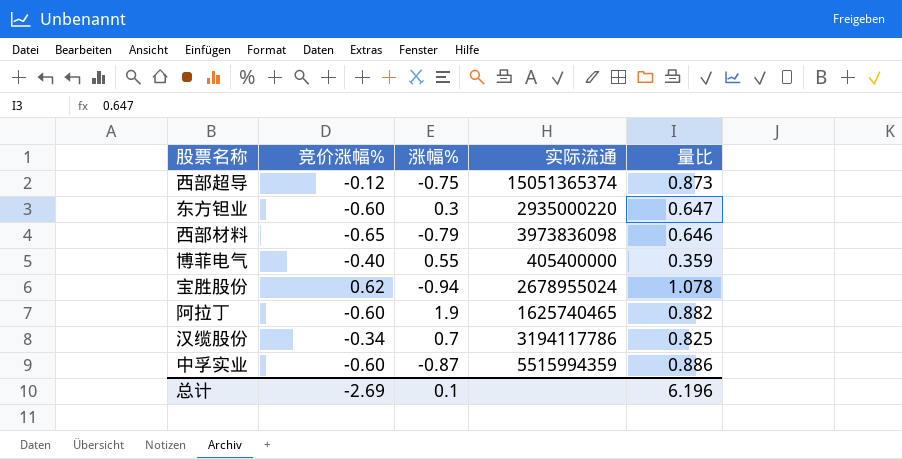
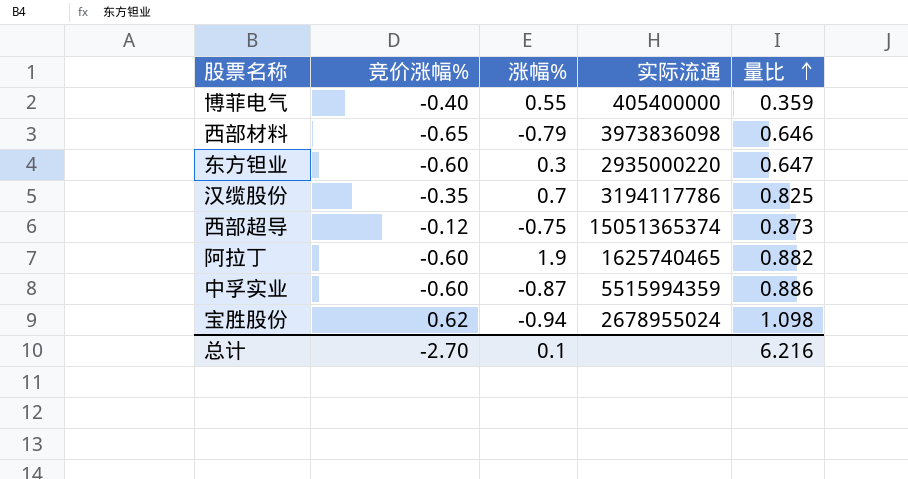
row order: none -> 量比 ascending
汉缆股份 | 竞价涨幅%: -0.34 -> -0.35
宝胜股份 | 量比: 1.078 -> 1.098
总计 | 竞价涨幅%: -2.69 -> -2.70
总计 | 量比: 6.196 -> 6.216

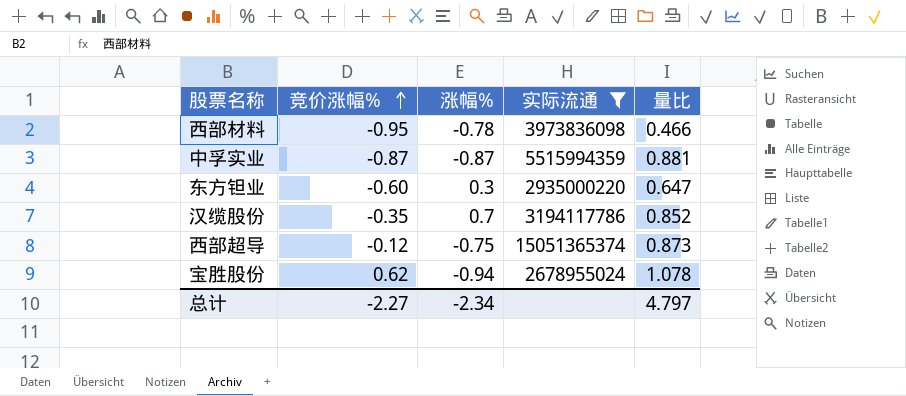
filter: none -> 实际流通 >= 2678955024
row order: 量比 ascending -> 竞价涨幅% ascending
西部材料 | 竞价涨幅%: -0.65 -> -0.95
西部材料 | 涨幅%: -0.79 -> -0.78
西部材料 | 量比: 0.646 -> 0.466
中孚实业 | 竞价涨幅%: -0.60 -> -0.87
中孚实业 | 量比: 0.886 -> 0.881
汉缆股份 | 量比: 0.825 -> 0.852
宝胜股份 | 量比: 1.098 -> 1.078
总计 | 竞价涨幅%: -2.70 -> -2.27
总计 | 涨幅%: 0.1 -> -2.34
总计 | 量比: 6.216 -> 4.797

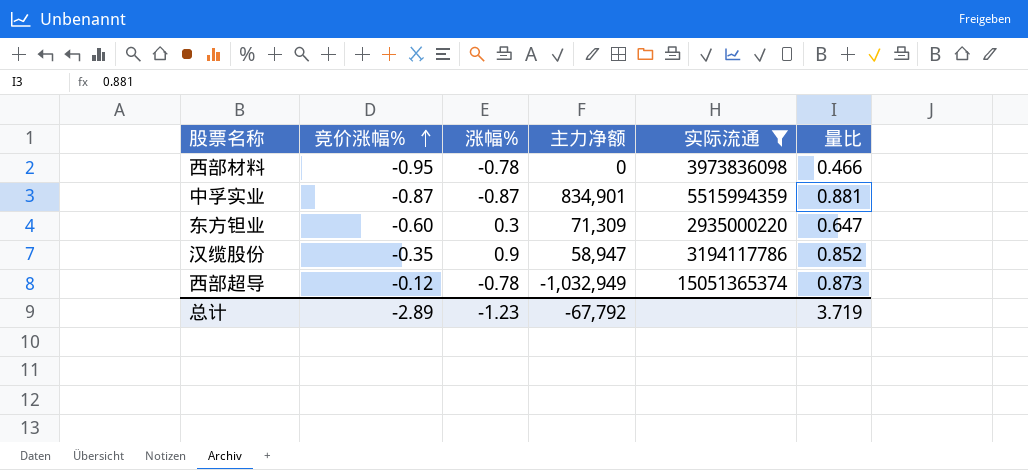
column 主力净额 | position: none -> 4
row 宝胜股份: 0.62 | -0.94 | 2678955024 | 1.078 -> none
汉缆股份 | 涨幅%: 0.7 -> 0.9
西部超导 | 涨幅%: -0.75 -> -0.78
总计 | 竞价涨幅%: -2.27 -> -2.89
总计 | 涨幅%: -2.34 -> -1.23
总计 | 量比: 4.797 -> 3.719

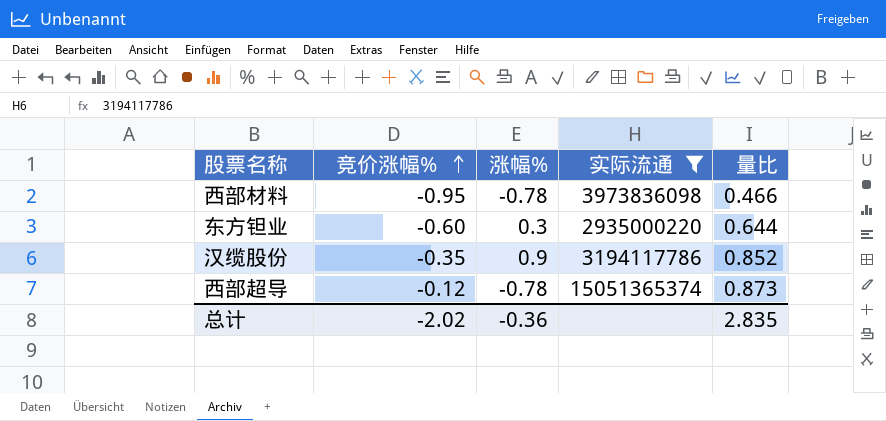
column 主力净额 | position: 4 -> none
row 中孚实业: -0.87 | -0.87 | 834,901 | 5515994359 | 0.881 -> none
东方钽业 | 量比: 0.647 -> 0.644
总计 | 竞价涨幅%: -2.89 -> -2.02
总计 | 涨幅%: -1.23 -> -0.36
总计 | 量比: 3.719 -> 2.835

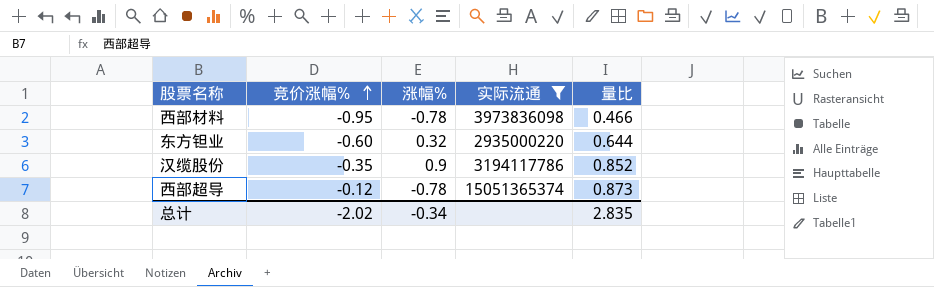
东方钽业 | 涨幅%: 0.3 -> 0.32
总计 | 涨幅%: -0.36 -> -0.34

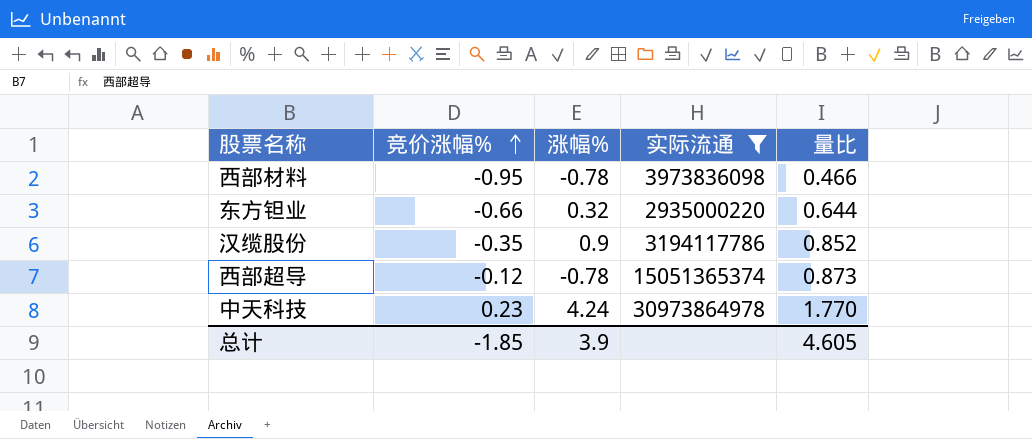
东方钽业 | 竞价涨幅%: -0.60 -> -0.66
row 中天科技: none -> 0.23 | 4.24 | 30973864978 | 1.770
总计 | 竞价涨幅%: -2.02 -> -1.85
总计 | 涨幅%: -0.34 -> 3.9
总计 | 量比: 2.835 -> 4.605

